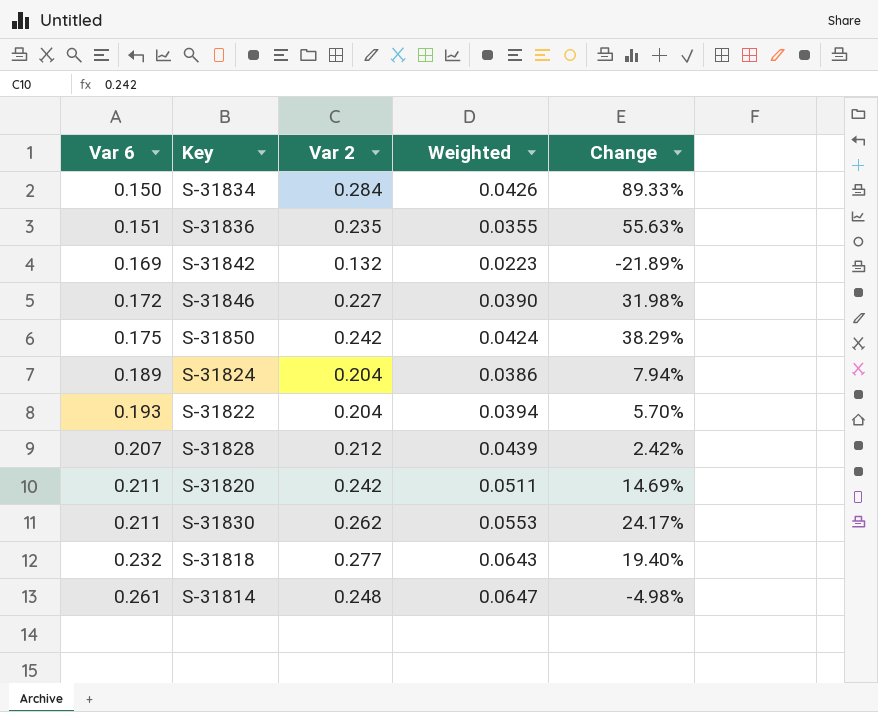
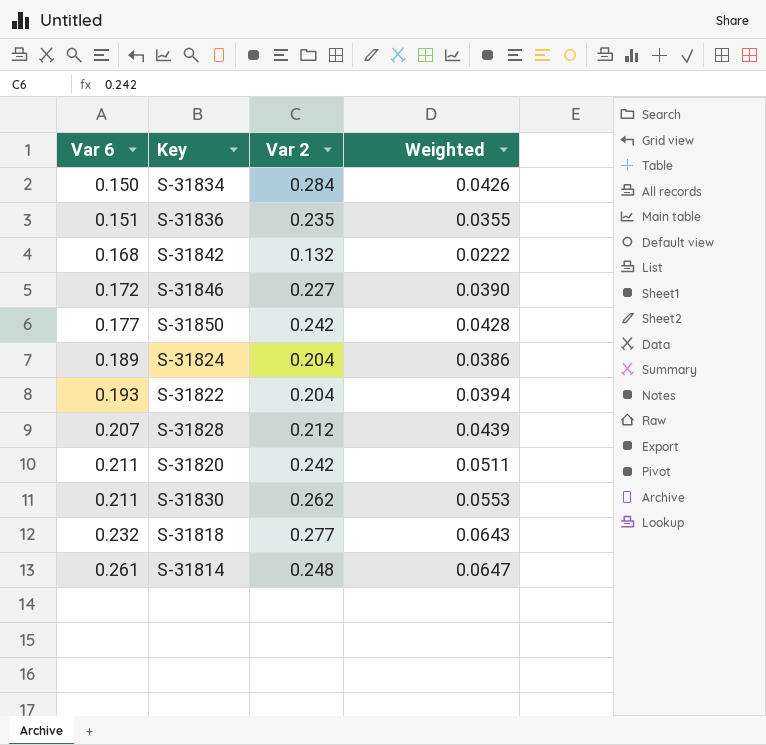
column Change | formula: ([Var 2] - [Var 6]) / [Var 6] -> none
S-31842 | Var 6: 0.169 -> 0.168
S-31842 | Weighted: 0.0223 -> 0.0222
S-31850 | Var 6: 0.175 -> 0.177
S-31850 | Weighted: 0.0424 -> 0.0428

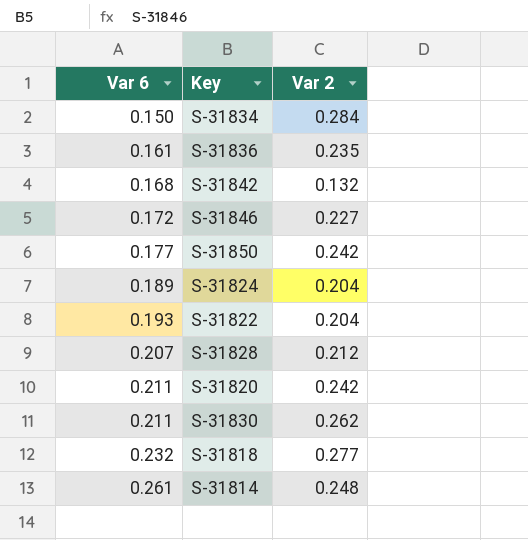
column Weighted | formula: [Var 6] * [Var 2] -> none
S-31836 | Var 6: 0.151 -> 0.161

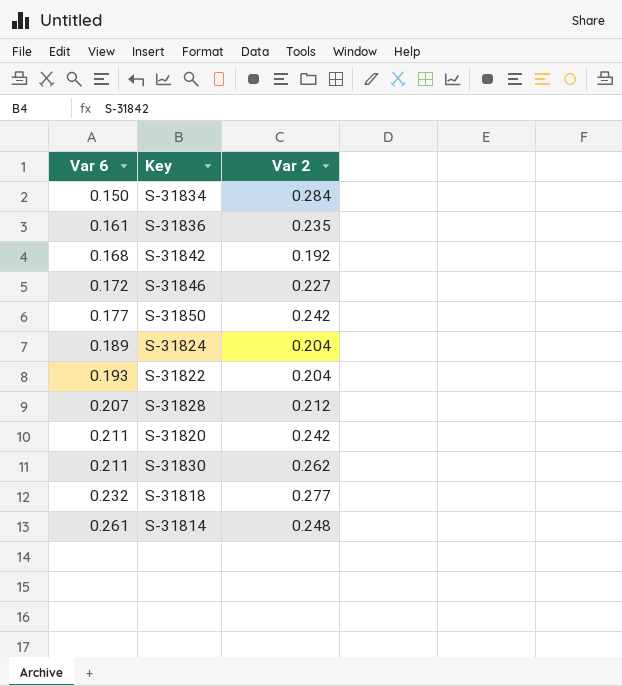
S-31842 | Var 2: 0.132 -> 0.192

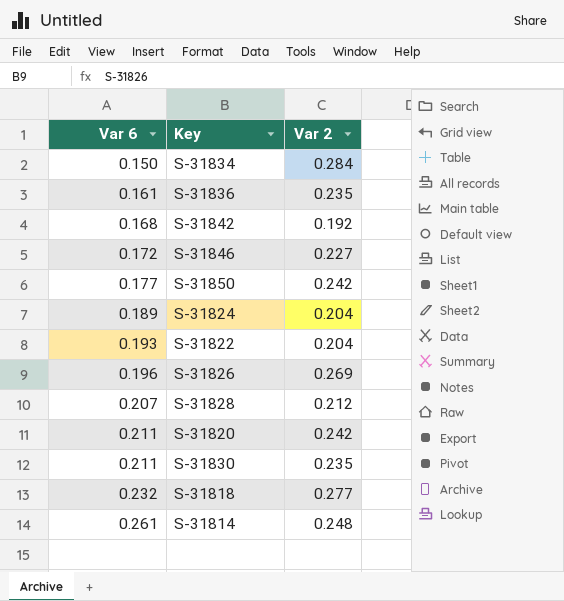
row S-31826: none -> 0.196 | 0.269
S-31830 | Var 2: 0.262 -> 0.235

